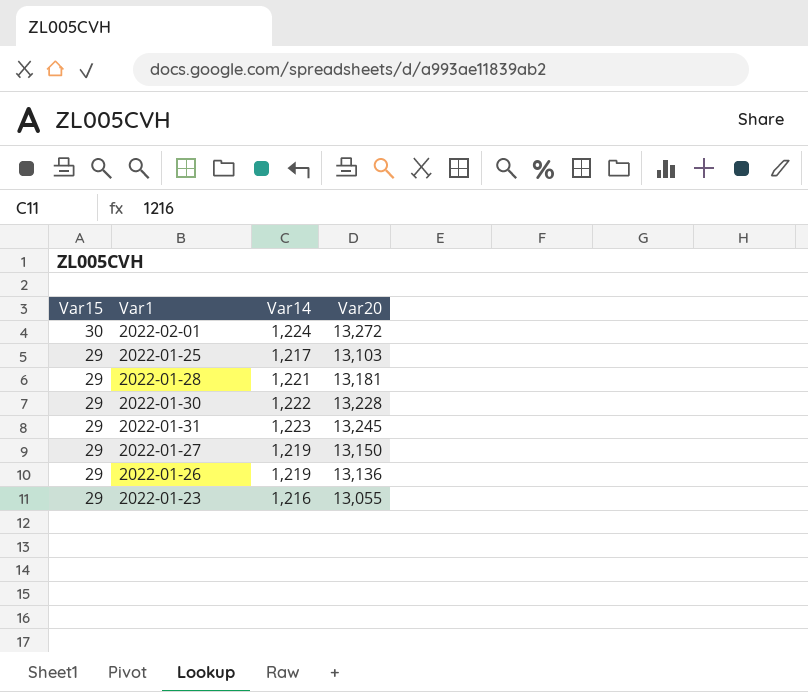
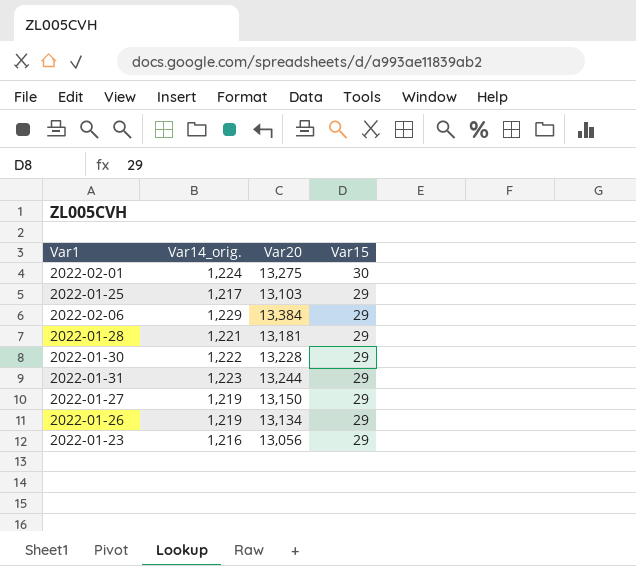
column name: Var14 -> Var14_orig.
column Var15 | position: 1 -> 4
2022-02-01 | Var20: 13,272 -> 13,275
row 2022-02-06: none -> 1,229 | 13,384 | 29
2022-01-31 | Var20: 13,245 -> 13,244
2022-01-26 | Var20: 13,136 -> 13,134
2022-01-23 | Var20: 13,055 -> 13,056

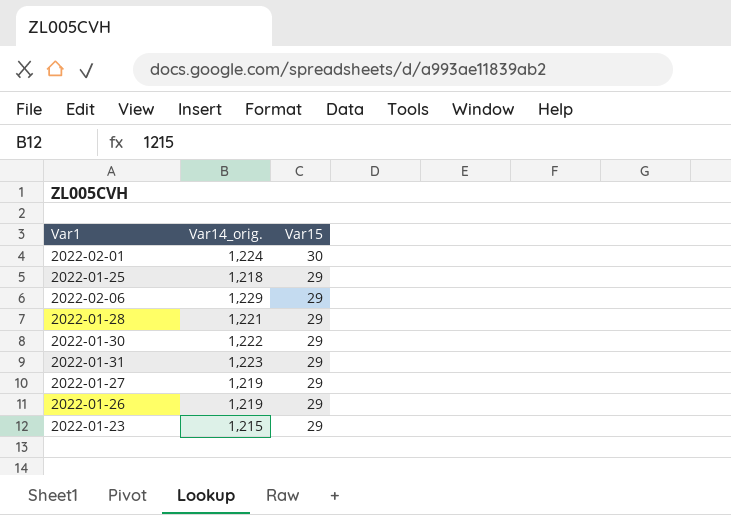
column Var20 | position: 3 -> none
2022-01-25 | Var14_orig.: 1,217 -> 1,218
2022-01-23 | Var14_orig.: 1,216 -> 1,215

